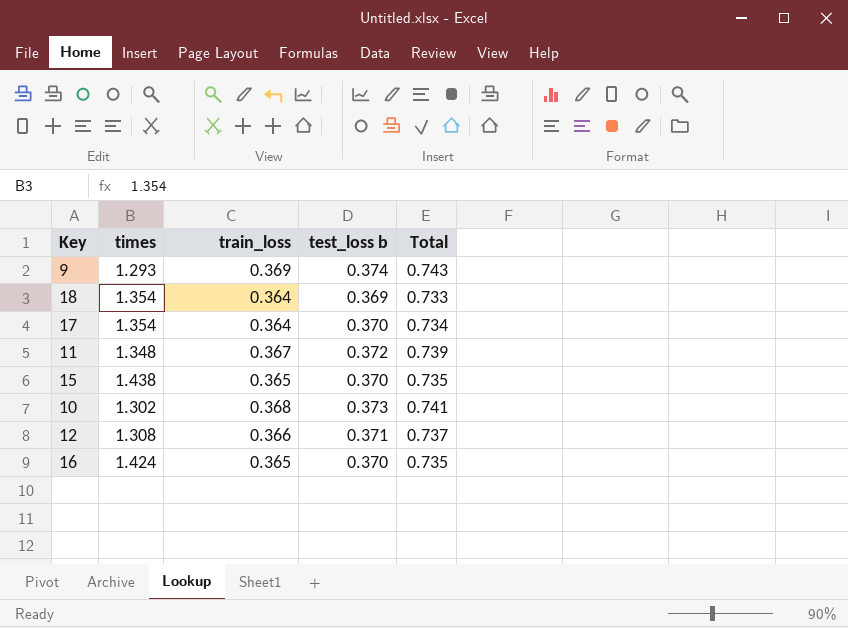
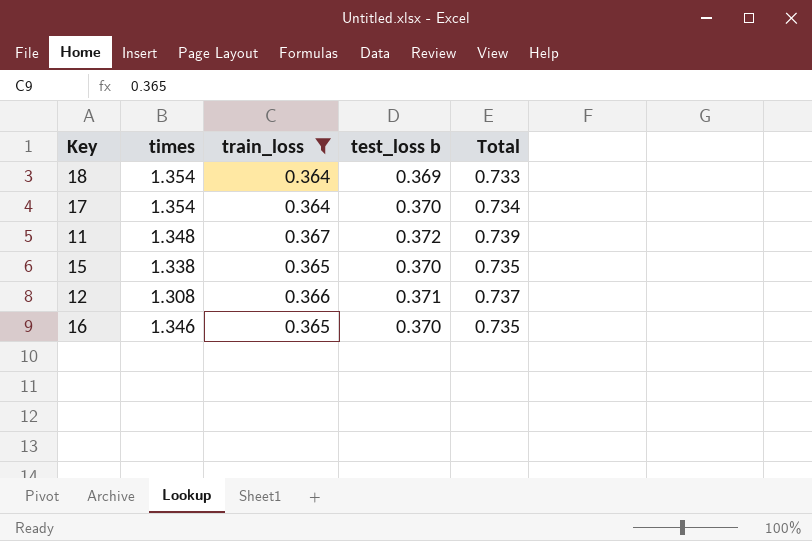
filter: none -> train_loss <= 0.367
15 | times: 1.438 -> 1.338
16 | times: 1.424 -> 1.346

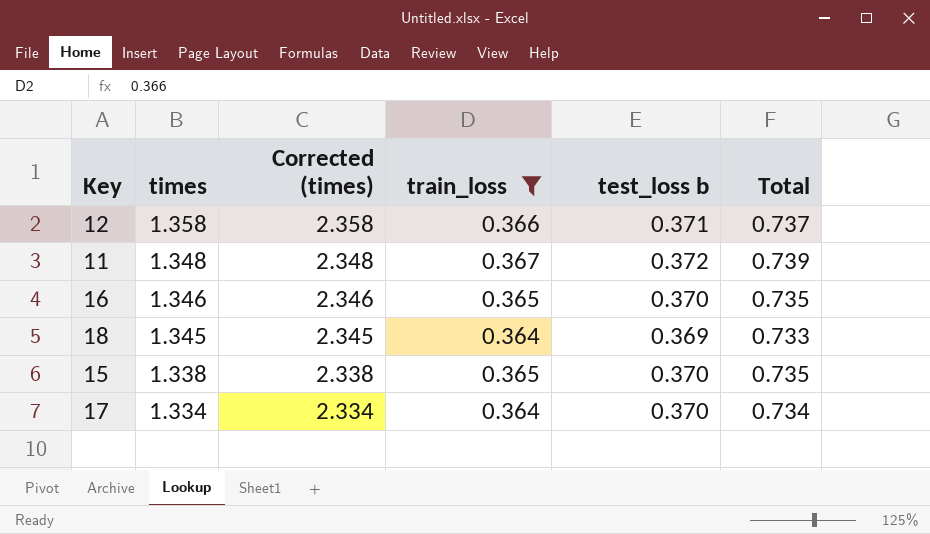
row order: none -> times descending
column Corrected (times) | formula: none -> [times] + 1
12 | times: 1.308 -> 1.358
18 | times: 1.354 -> 1.345
17 | times: 1.354 -> 1.334

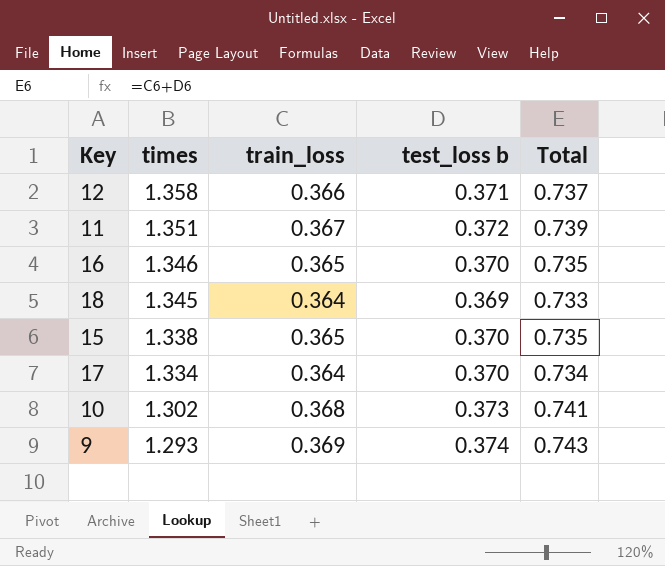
filter: train_loss <= 0.367 -> none
column Corrected (times) | formula: [times] + 1 -> none
11 | times: 1.348 -> 1.351

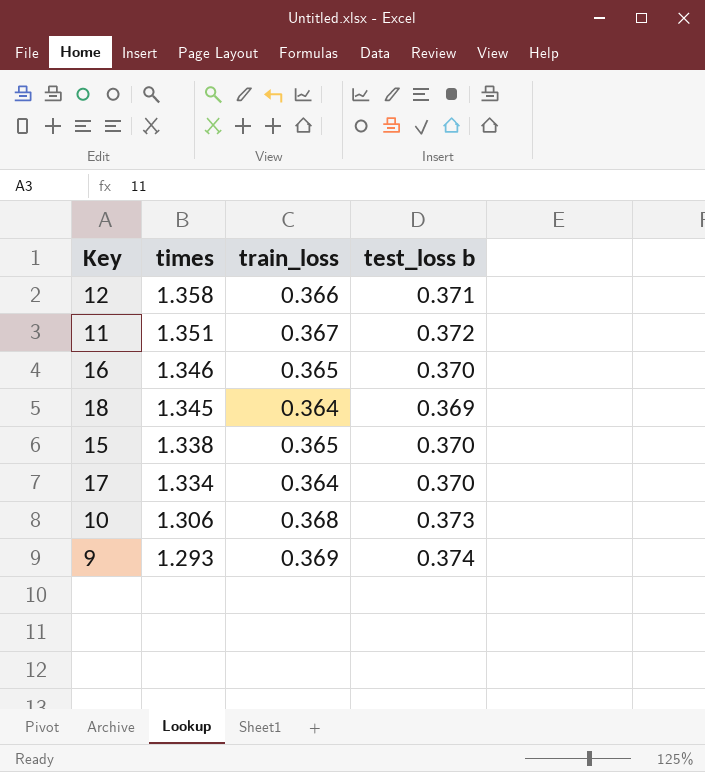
column Total | formula: [train_loss] + [test_loss b] -> none
10 | times: 1.302 -> 1.306

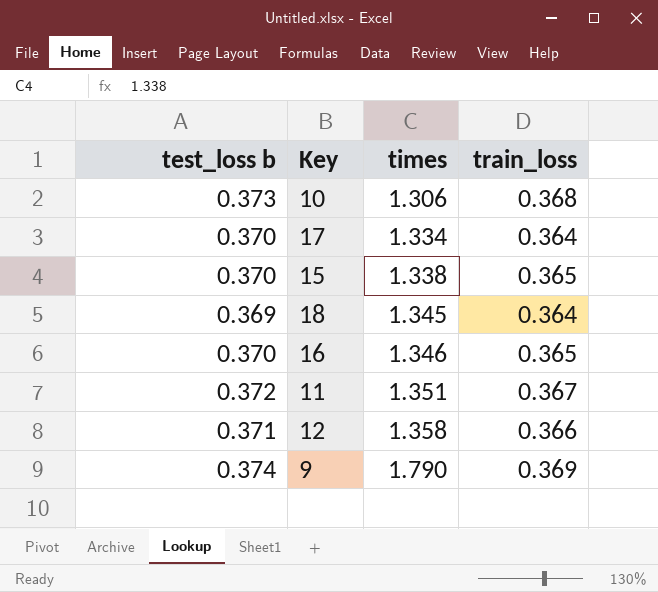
row order: times descending -> times ascending
column test_loss b | position: 4 -> 1
9 | times: 1.293 -> 1.790

